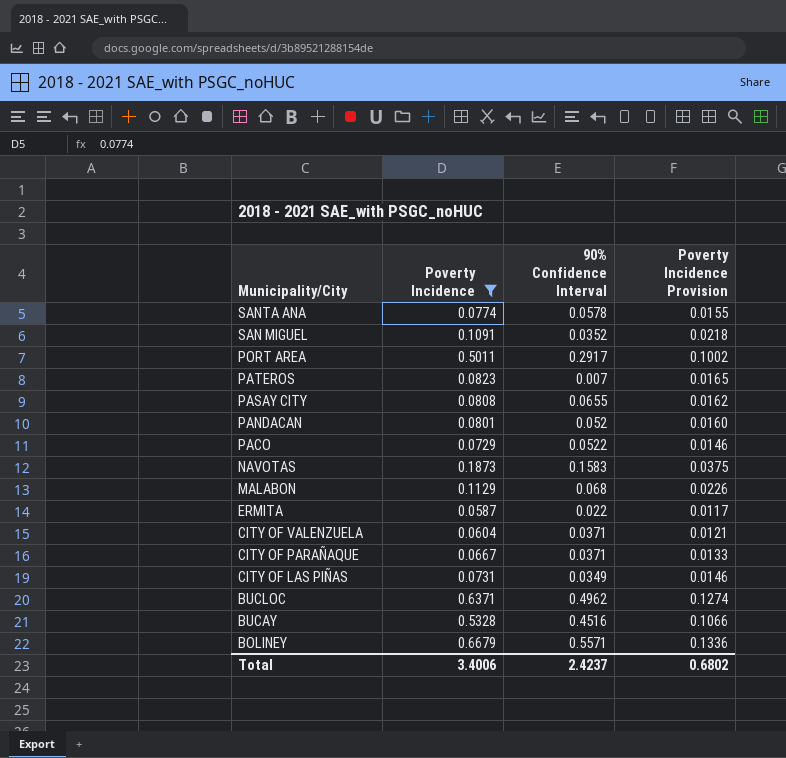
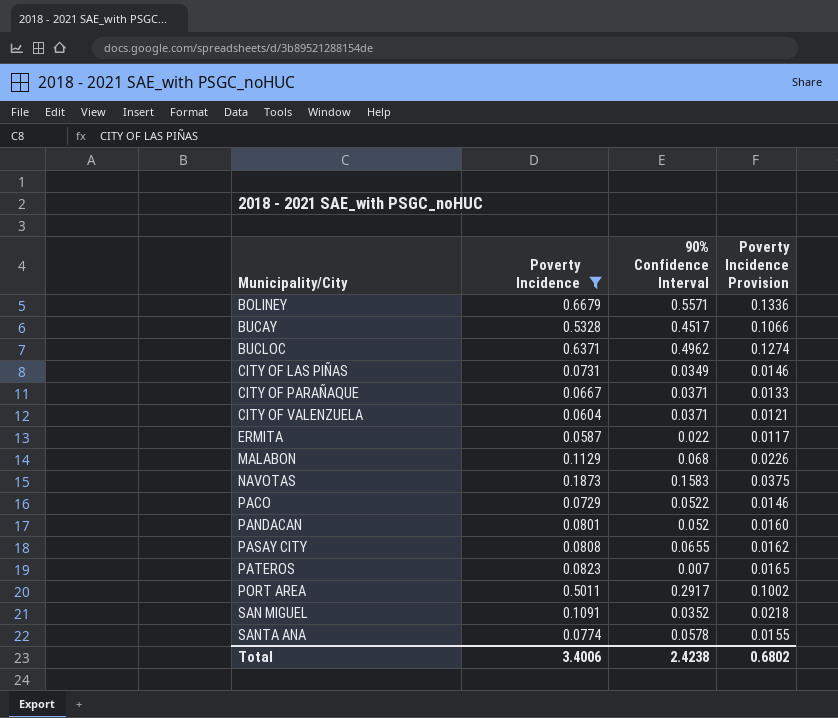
row order: Municipality/City descending -> Municipality/City ascending
BUCAY | 90% Confidence Interval: 0.4516 -> 0.4517
Total | 90% Confidence Interval: 2.4237 -> 2.4238

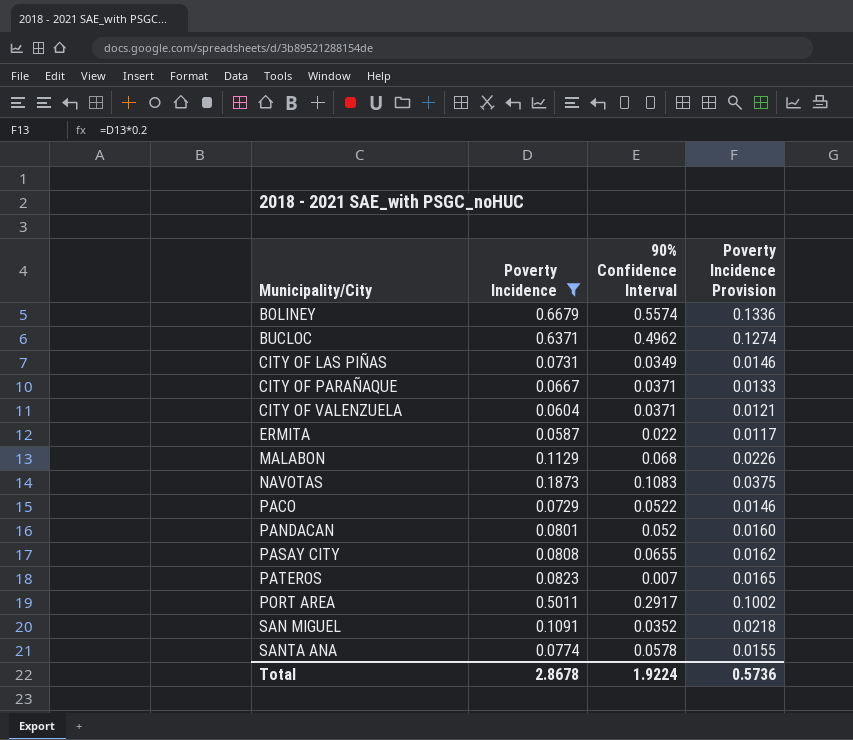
row BUCAY: 0.5328 | 0.4517 | 0.1066 -> none
BOLINEY | 90% Confidence Interval: 0.5571 -> 0.5574
NAVOTAS | 90% Confidence Interval: 0.1583 -> 0.1083
Total | Poverty Incidence: 3.4006 -> 2.8678
Total | 90% Confidence Interval: 2.4238 -> 1.9224
Total | Poverty Incidence Provision: 0.6802 -> 0.5736

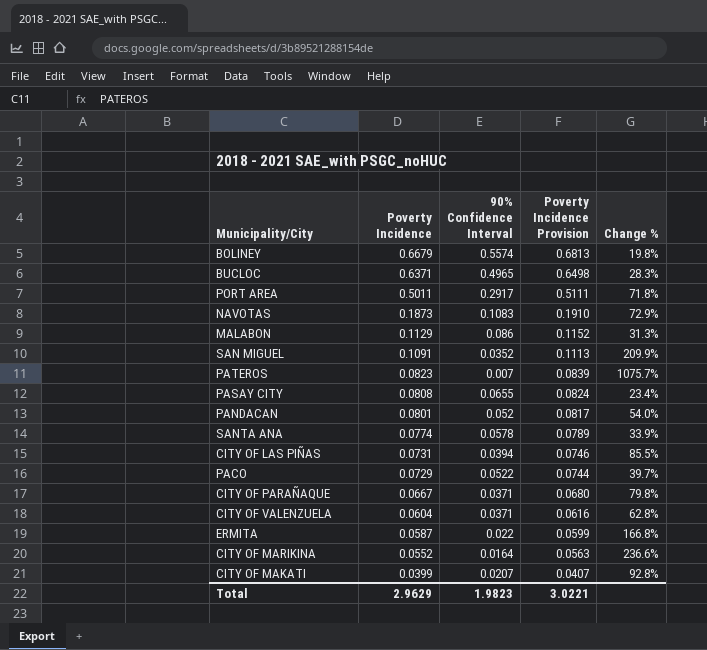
filter: Poverty Incidence >= 0.0587 -> none
row order: Municipality/City ascending -> Poverty Incidence descending
column Poverty Incidence Provision | formula: [Poverty Incidence] * 0.2 -> [Poverty Incidence] * 1.02
column Change % | formula: none -> ([Poverty Incidence] - [90% Confidence Interval]) / [90% Confidence Interval]
BUCLOC | 90% Confidence Interval: 0.4962 -> 0.4965
MALABON | 90% Confidence Interval: 0.068 -> 0.086
CITY OF LAS PIÑAS | 90% Confidence Interval: 0.0349 -> 0.0394
Total | Poverty Incidence: 2.8678 -> 2.9629
Total | 90% Confidence Interval: 1.9224 -> 1.9823
Total | Poverty Incidence Provision: 0.5736 -> 3.0221

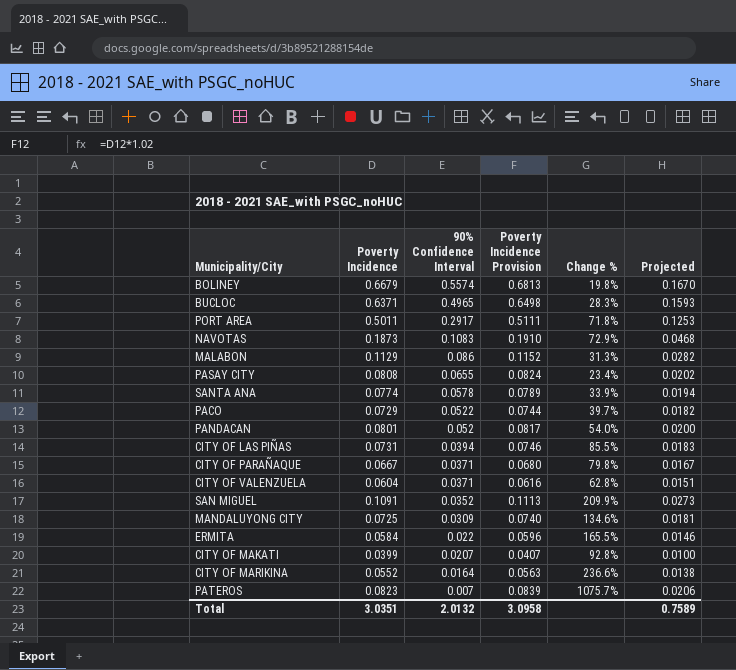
row order: Poverty Incidence descending -> 90% Confidence Interval descending
column Projected | formula: none -> [Poverty Incidence] * 0.25
row MANDALUYONG CITY: none -> 0.0725 | 0.0309 | 0.0740 | 134.6% | 0.0181
ERMITA | Poverty Incidence: 0.0587 -> 0.0584
ERMITA | Poverty Incidence Provision: 0.0599 -> 0.0596
ERMITA | Change %: 166.8% -> 165.5%
Total | Poverty Incidence: 2.9629 -> 3.0351
Total | 90% Confidence Interval: 1.9823 -> 2.0132
Total | Poverty Incidence Provision: 3.0221 -> 3.0958

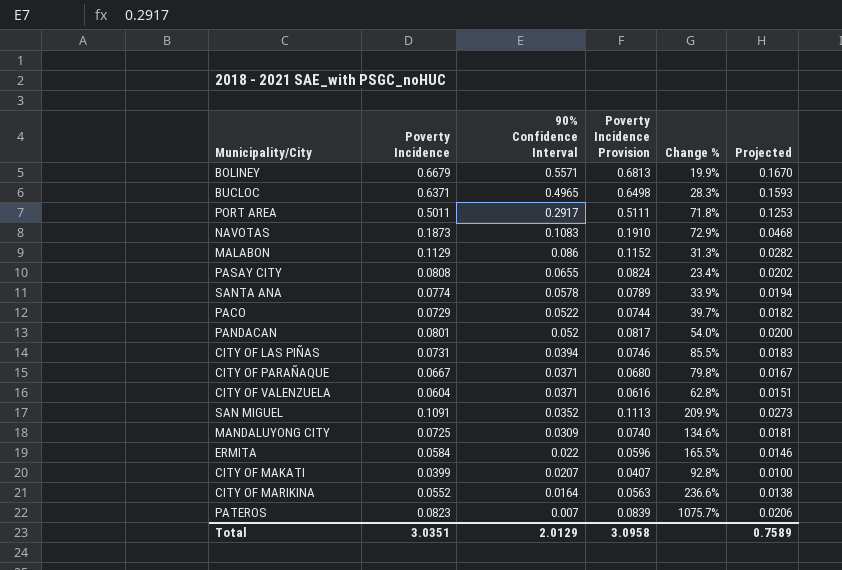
BOLINEY | 90% Confidence Interval: 0.5574 -> 0.5571
BOLINEY | Change %: 19.8% -> 19.9%
Total | 90% Confidence Interval: 2.0132 -> 2.0129

